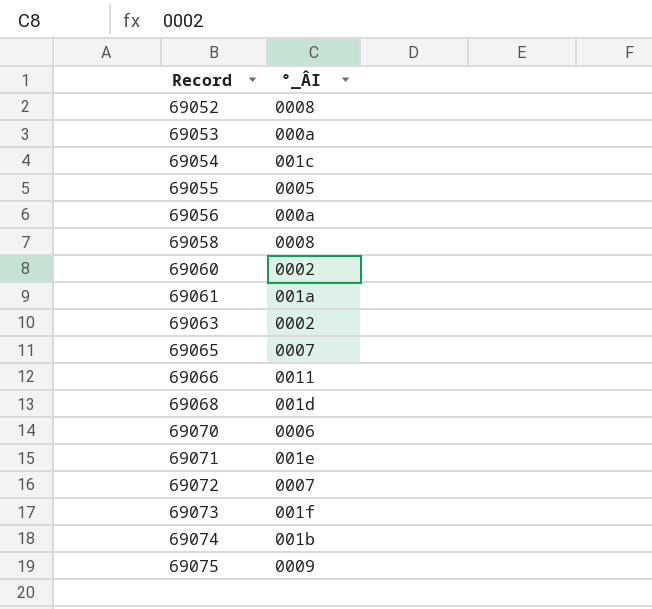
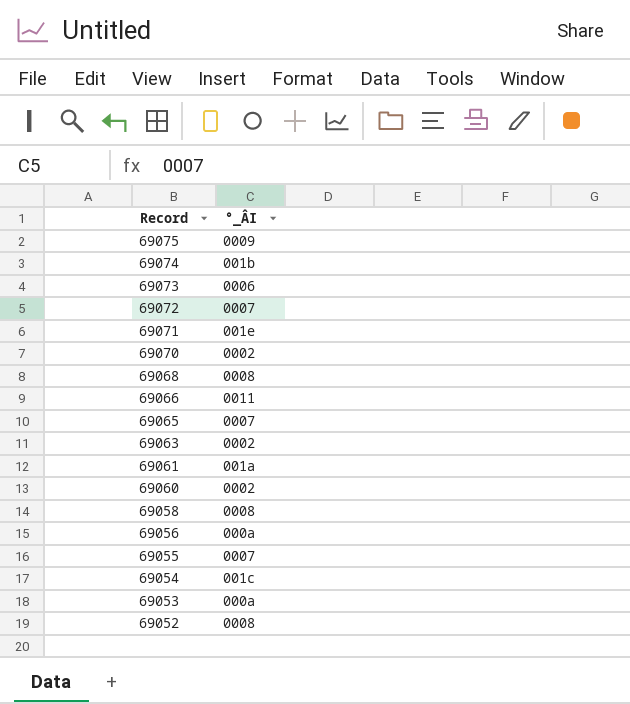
row order: Record ascending -> Record descending
69073 | °_ÂI: 001f -> 0006
69070 | °_ÂI: 0006 -> 0002
69068 | °_ÂI: 001d -> 0008
69055 | °_ÂI: 0005 -> 0007

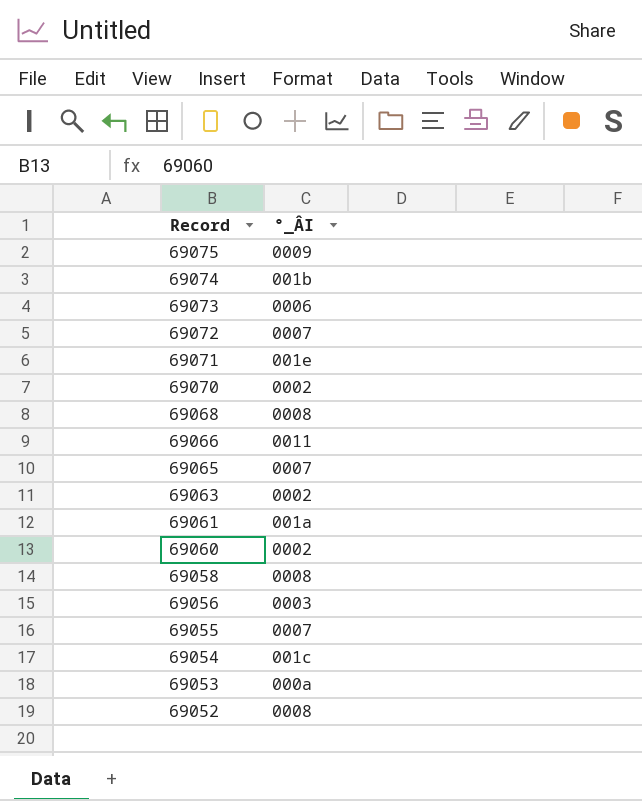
69056 | °_ÂI: 000a -> 0003

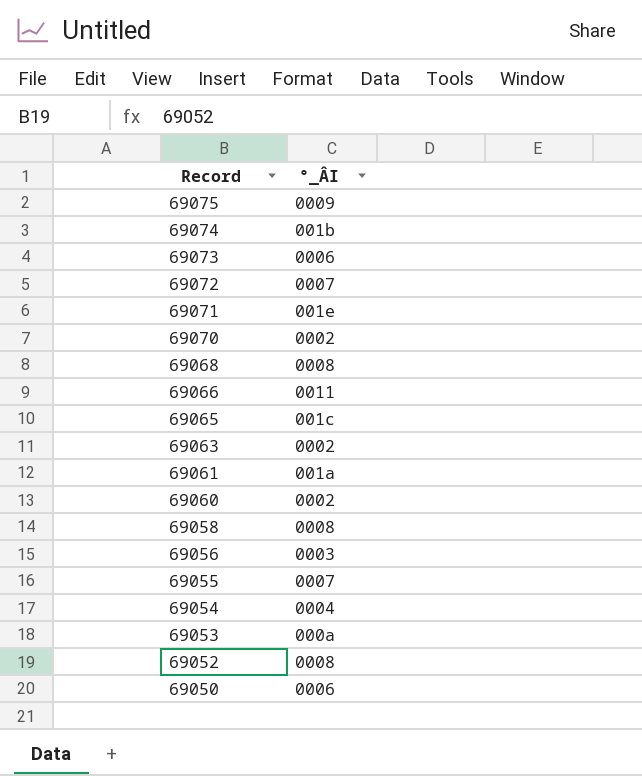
69065 | °_ÂI: 0007 -> 001c
69054 | °_ÂI: 001c -> 0004
row 69050: none -> 0006

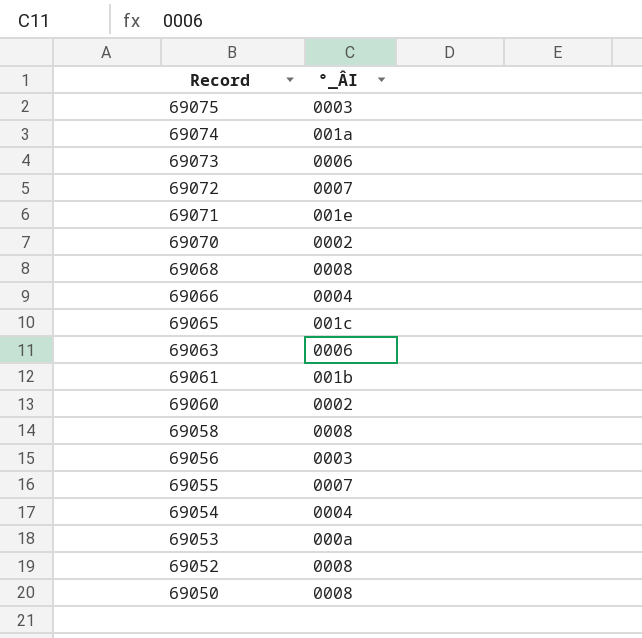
69075 | °_ÂI: 0009 -> 0003
69074 | °_ÂI: 001b -> 001a
69066 | °_ÂI: 0011 -> 0004
69063 | °_ÂI: 0002 -> 0006
69061 | °_ÂI: 001a -> 001b
69050 | °_ÂI: 0006 -> 0008

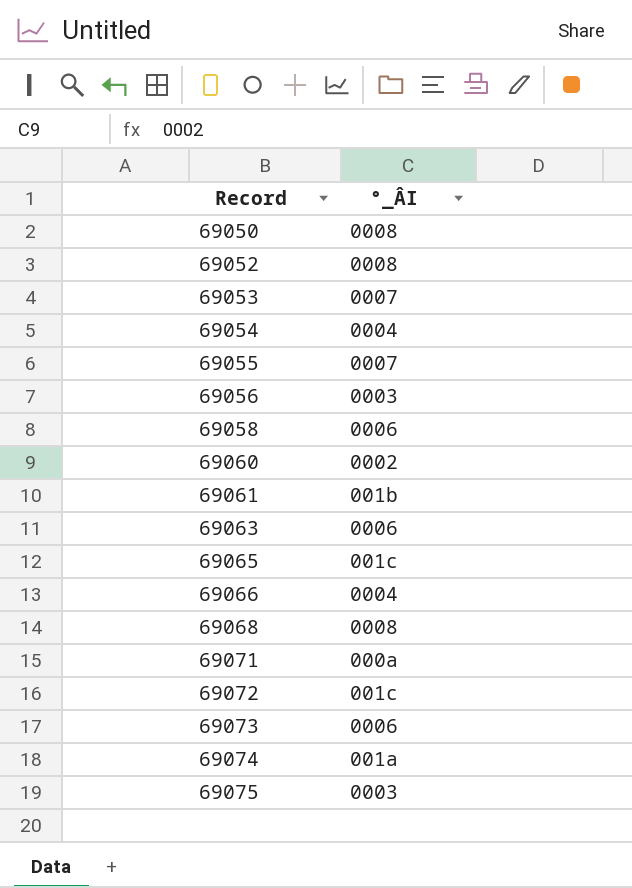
row order: Record descending -> Record ascending
row 69070: 0002 -> none
69053 | °_ÂI: 000a -> 0007
69058 | °_ÂI: 0008 -> 0006
69071 | °_ÂI: 001e -> 000a
69072 | °_ÂI: 0007 -> 001c

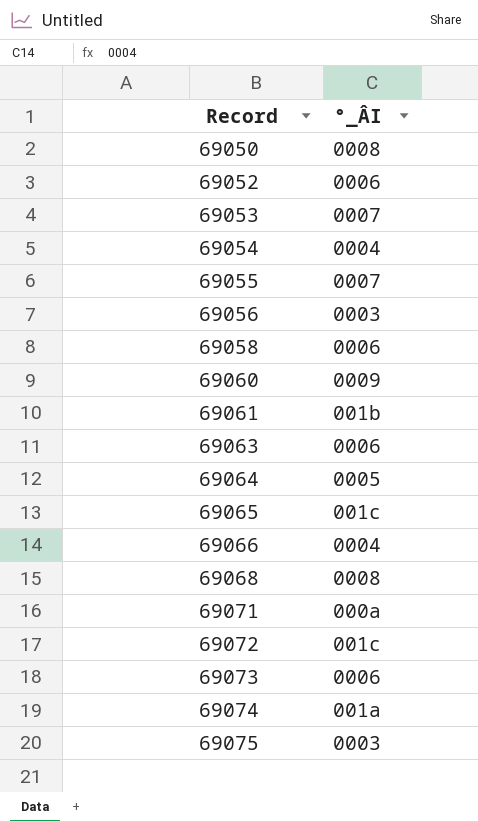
69052 | °_ÂI: 0008 -> 0006
69060 | °_ÂI: 0002 -> 0009
row 69064: none -> 0005

